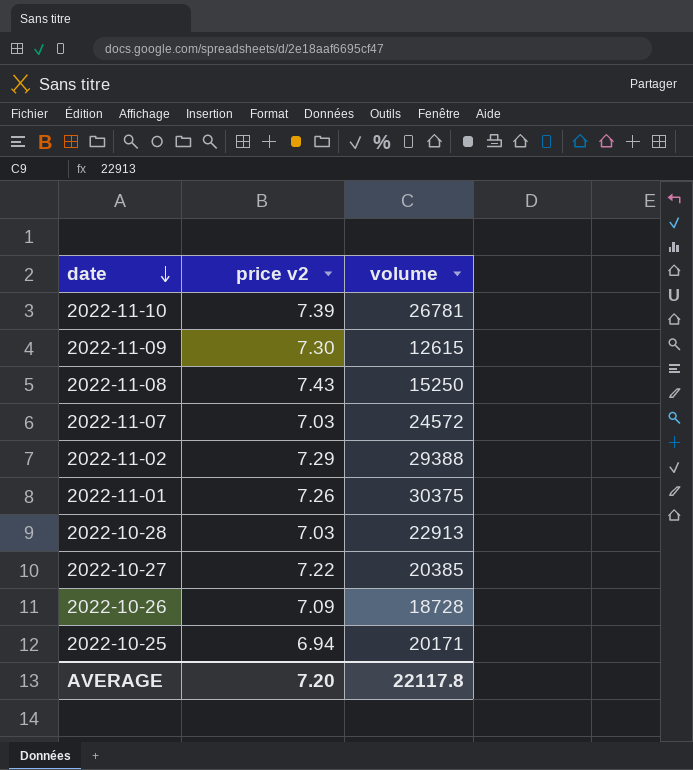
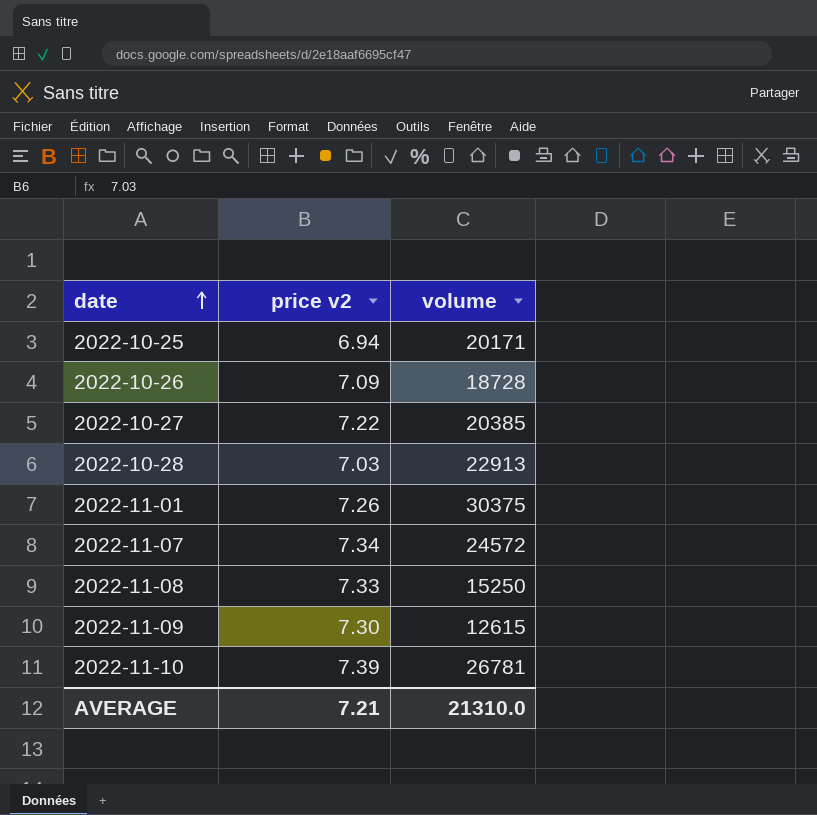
row order: date descending -> date ascending
row 2022-11-02: 7.29 | 29388 -> none
2022-11-07 | price v2: 7.03 -> 7.34
2022-11-08 | price v2: 7.43 -> 7.33
AVERAGE | price v2: 7.20 -> 7.21
AVERAGE | volume: 22117.8 -> 21310.0

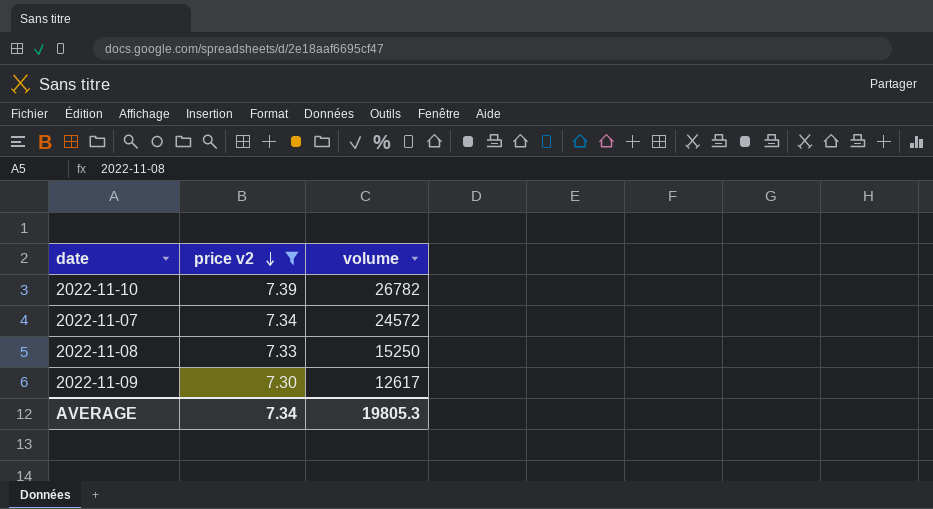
filter: none -> price v2 >= 7.30
row order: date ascending -> price v2 descending
2022-11-10 | volume: 26781 -> 26782
2022-11-09 | volume: 12615 -> 12617
AVERAGE | price v2: 7.21 -> 7.34
AVERAGE | volume: 21310.0 -> 19805.3

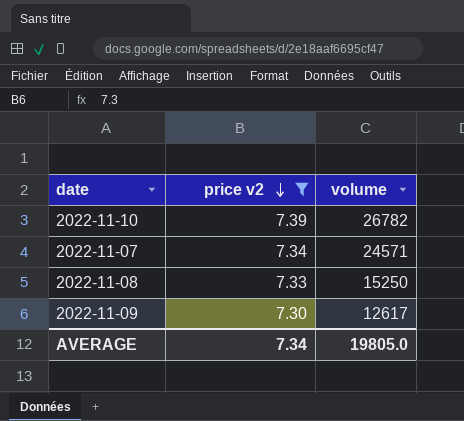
2022-11-07 | volume: 24572 -> 24571
AVERAGE | volume: 19805.3 -> 19805.0

